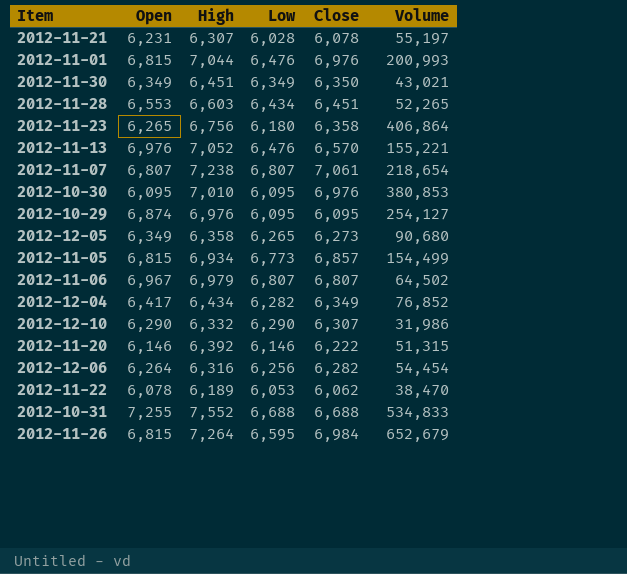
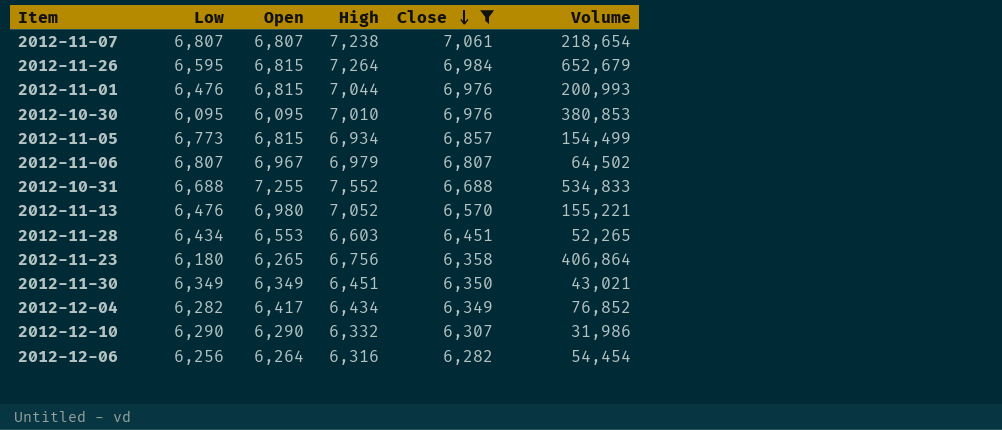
filter: none -> Close >= 6,282
row order: none -> Close descending
column Low | position: 4 -> 2
2012-11-13 | Open: 6,976 -> 6,980

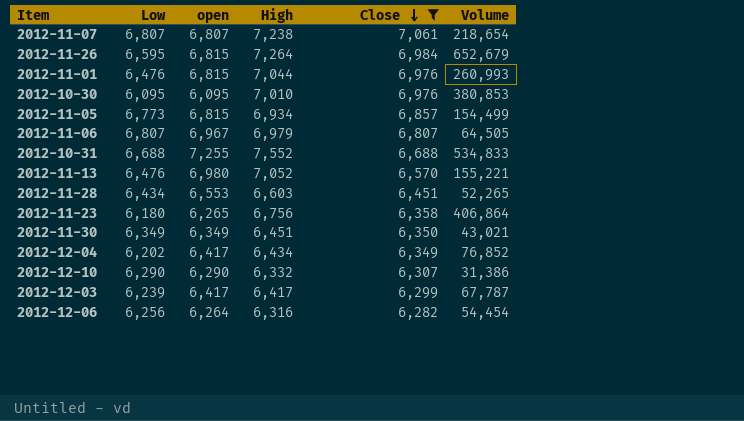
column name: Open -> open
2012-11-01 | Volume: 200,993 -> 260,993
2012-11-06 | Volume: 64,502 -> 64,505
2012-12-04 | Low: 6,282 -> 6,202
2012-12-10 | Volume: 31,986 -> 31,386
row 2012-12-03: none -> 6,239 | 6,417 | 6,417 | 6,299 | 67,787

